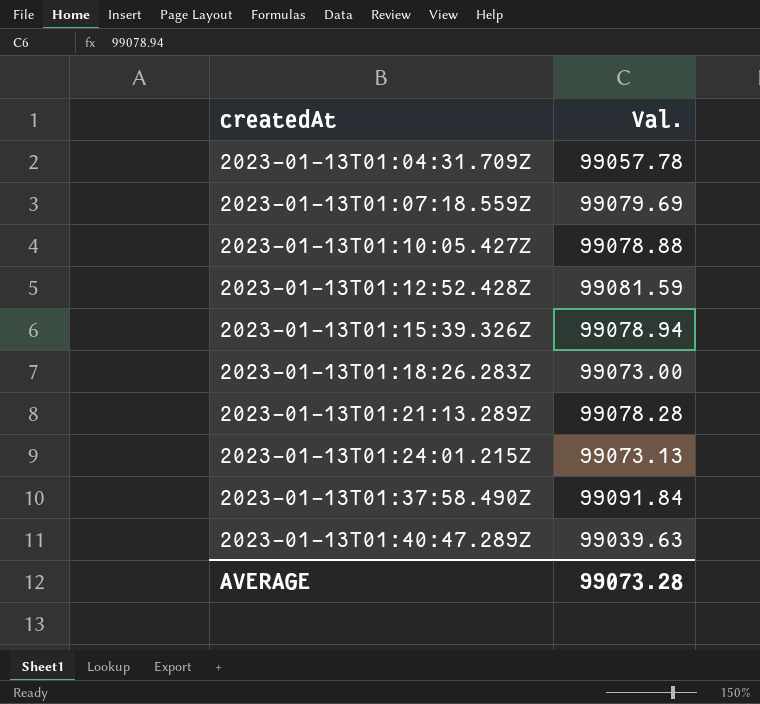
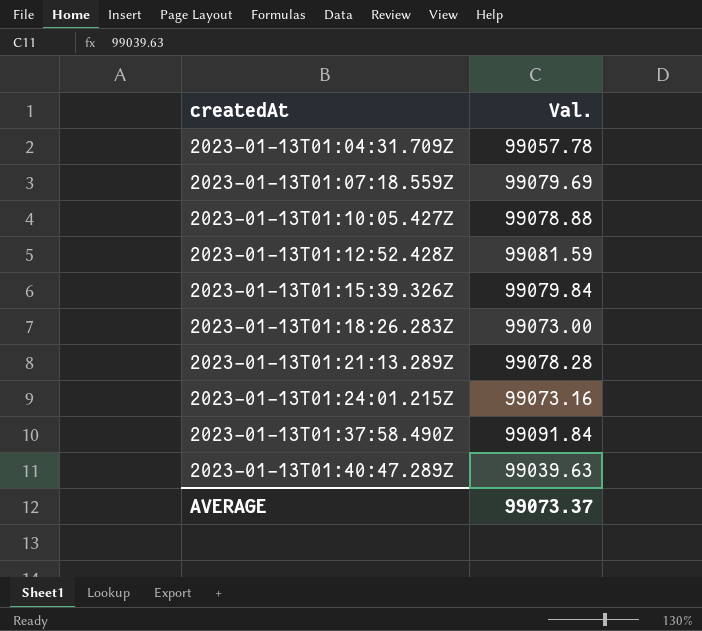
2023-01-13T01:15:39.326Z | Val.: 99078.94 -> 99079.84
2023-01-13T01:24:01.215Z | Val.: 99073.13 -> 99073.16
AVERAGE | Val.: 99073.28 -> 99073.37

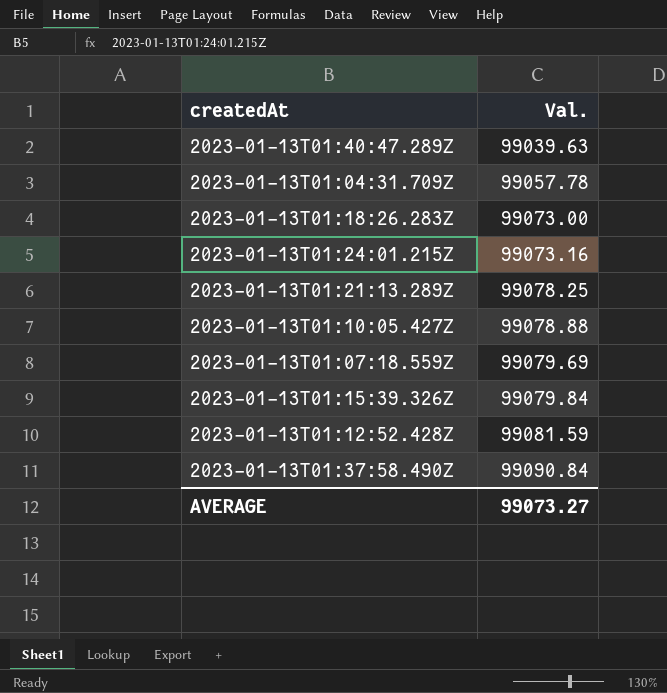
row order: createdAt ascending -> Val. ascending
2023-01-13T01:21:13.289Z | Val.: 99078.28 -> 99078.25
2023-01-13T01:37:58.490Z | Val.: 99091.84 -> 99090.84
AVERAGE | Val.: 99073.37 -> 99073.27

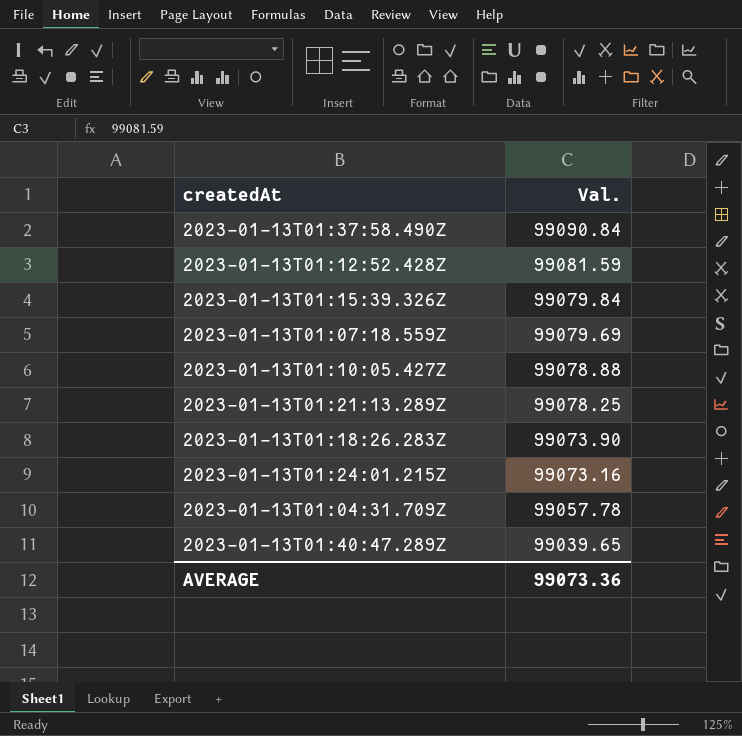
row order: Val. ascending -> Val. descending
2023-01-13T01:18:26.283Z | Val.: 99073.00 -> 99073.90
2023-01-13T01:40:47.289Z | Val.: 99039.63 -> 99039.65
AVERAGE | Val.: 99073.27 -> 99073.36

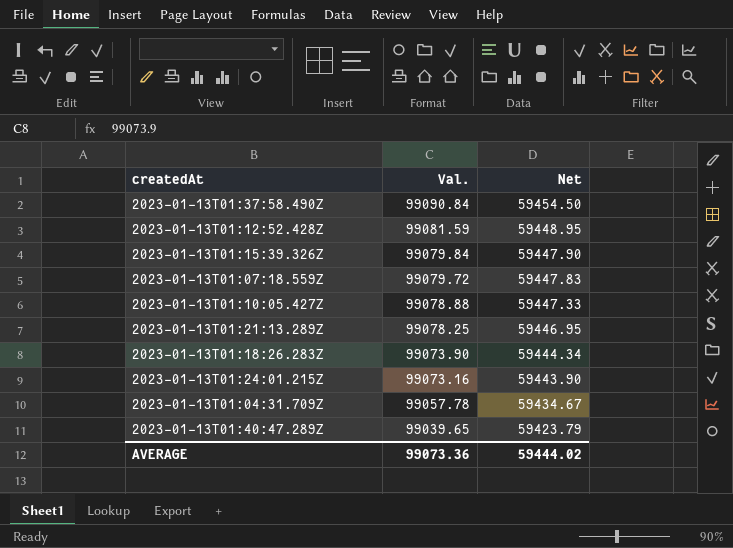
column Net | formula: none -> [Val.] * 0.6
2023-01-13T01:07:18.559Z | Val.: 99079.69 -> 99079.72

